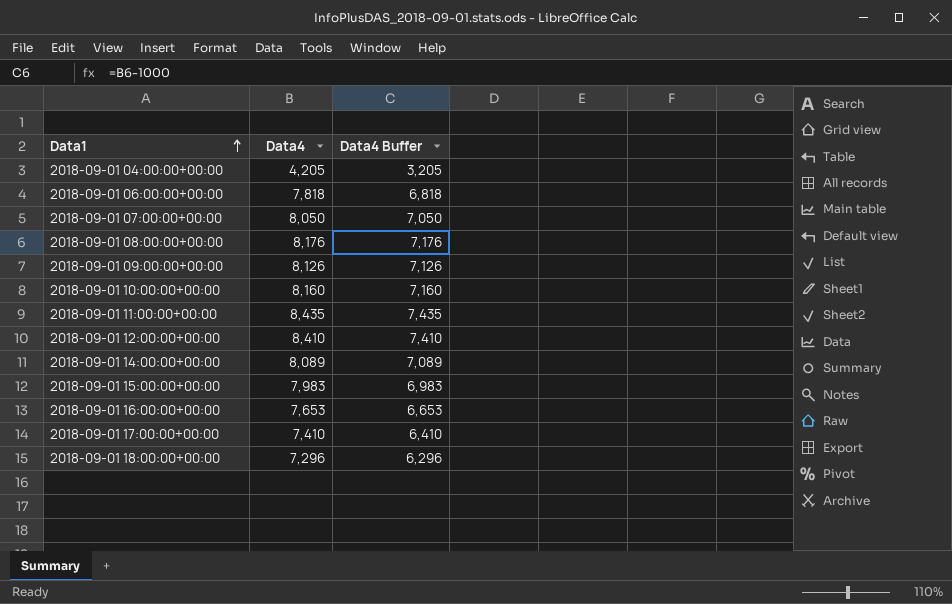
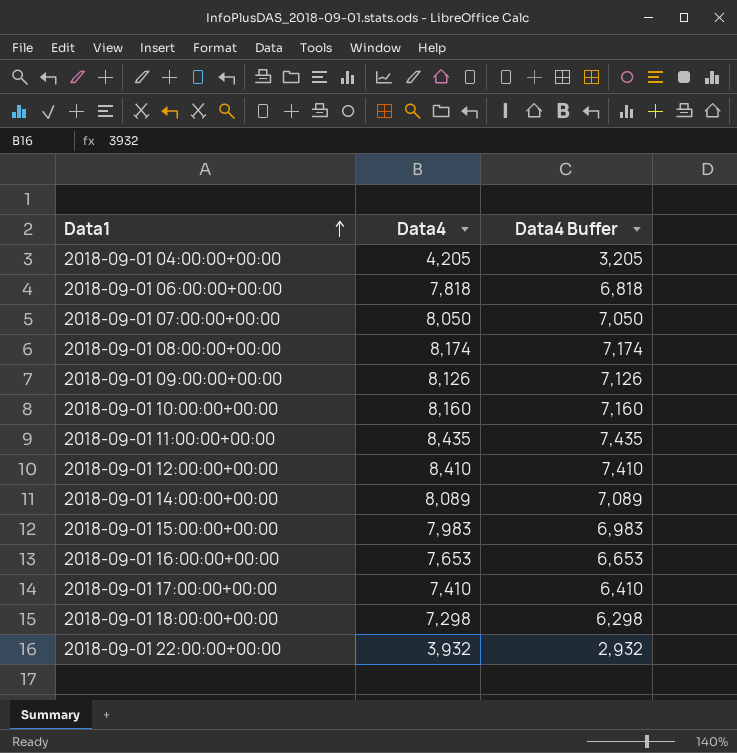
2018-09-01 08:00:00+00:00 | Data4: 8,176 -> 8,174
2018-09-01 08:00:00+00:00 | Data4 Buffer: 7,176 -> 7,174
2018-09-01 18:00:00+00:00 | Data4: 7,296 -> 7,298
2018-09-01 18:00:00+00:00 | Data4 Buffer: 6,296 -> 6,298
row 2018-09-01 22:00:00+00:00: none -> 3,932 | 2,932

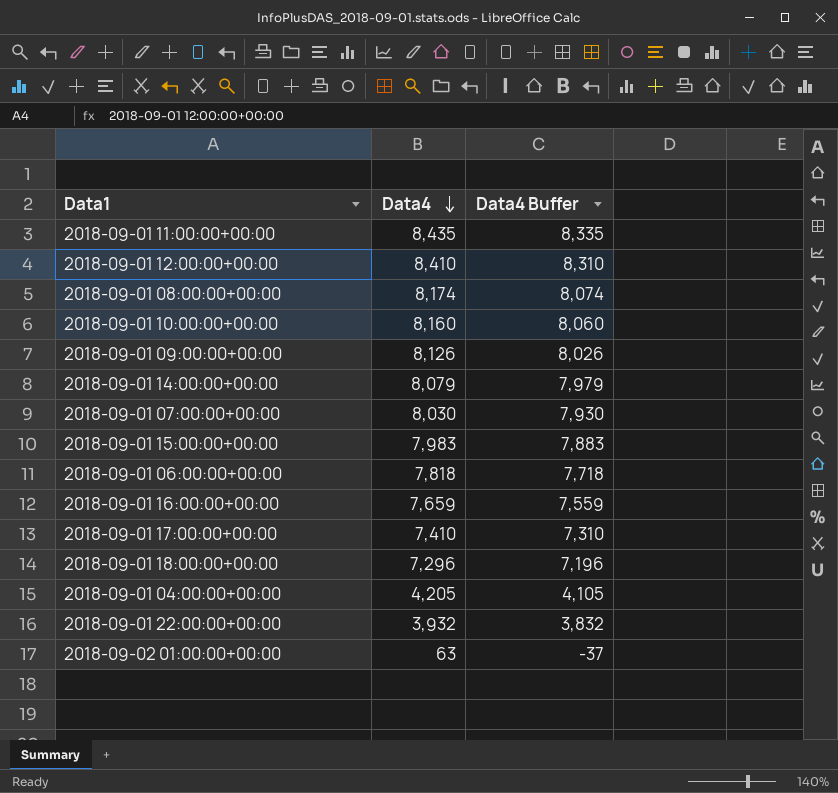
row order: Data1 ascending -> Data4 descending
column Data4 Buffer | formula: [Data4] - 1000 -> [Data4] - 100
2018-09-01 14:00:00+00:00 | Data4: 8,089 -> 8,079
2018-09-01 07:00:00+00:00 | Data4: 8,050 -> 8,030
2018-09-01 16:00:00+00:00 | Data4: 7,653 -> 7,659
2018-09-01 18:00:00+00:00 | Data4: 7,298 -> 7,296
row 2018-09-02 01:00:00+00:00: none -> 63 | -37

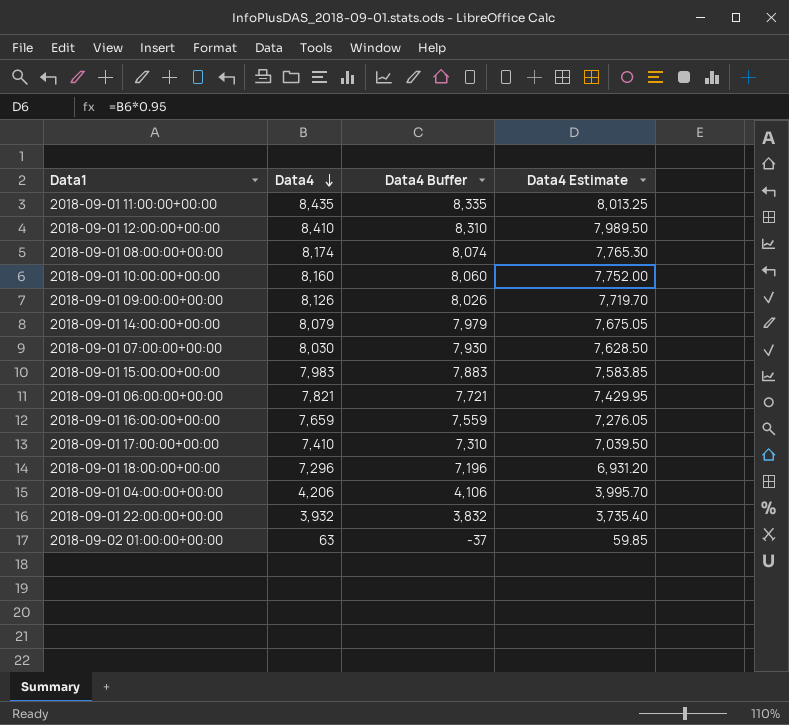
column Data4 Estimate | formula: none -> [Data4] * 0.95
2018-09-01 06:00:00+00:00 | Data4: 7,818 -> 7,821
2018-09-01 06:00:00+00:00 | Data4 Buffer: 7,718 -> 7,721
2018-09-01 04:00:00+00:00 | Data4: 4,205 -> 4,206
2018-09-01 04:00:00+00:00 | Data4 Buffer: 4,105 -> 4,106

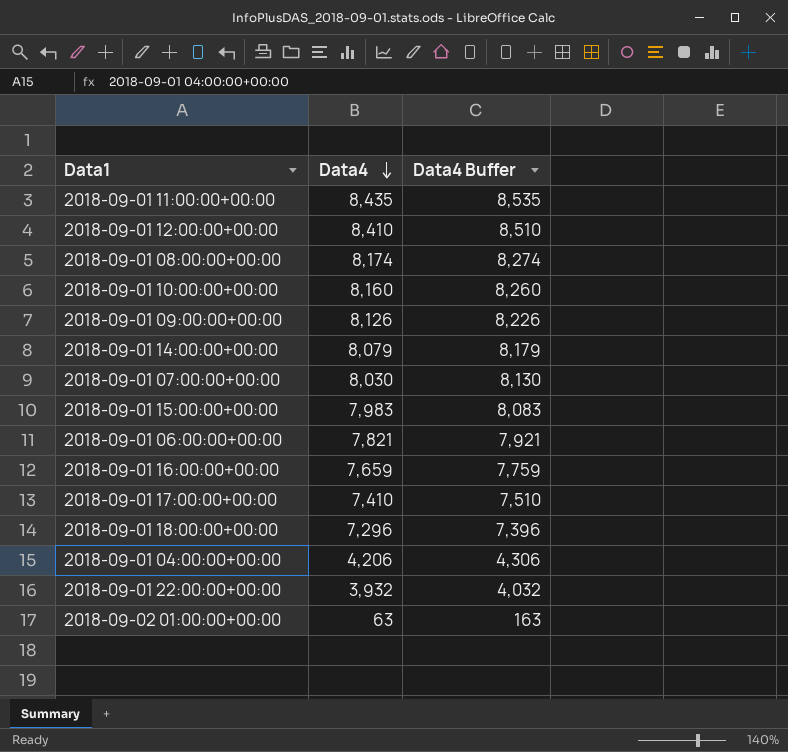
column Data4 Estimate | formula: [Data4] * 0.95 -> none
column Data4 Buffer | formula: [Data4] - 100 -> [Data4] + 100

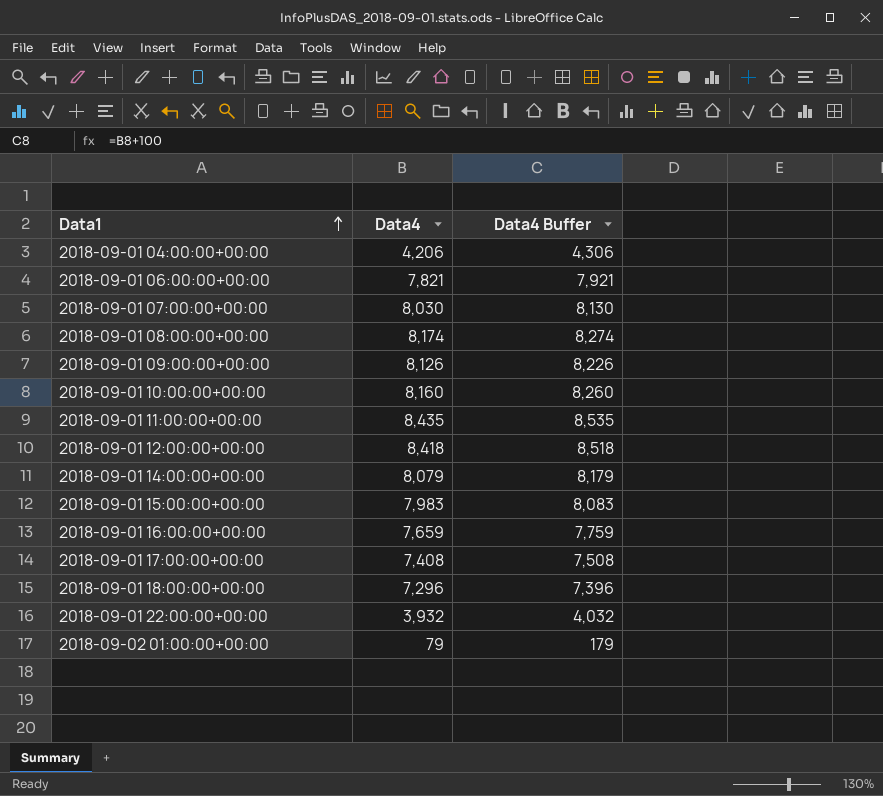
row order: Data4 descending -> Data1 ascending
2018-09-01 12:00:00+00:00 | Data4: 8,410 -> 8,418
2018-09-01 12:00:00+00:00 | Data4 Buffer: 8,510 -> 8,518
2018-09-01 17:00:00+00:00 | Data4: 7,410 -> 7,408
2018-09-01 17:00:00+00:00 | Data4 Buffer: 7,510 -> 7,508
2018-09-02 01:00:00+00:00 | Data4: 63 -> 79
2018-09-02 01:00:00+00:00 | Data4 Buffer: 163 -> 179

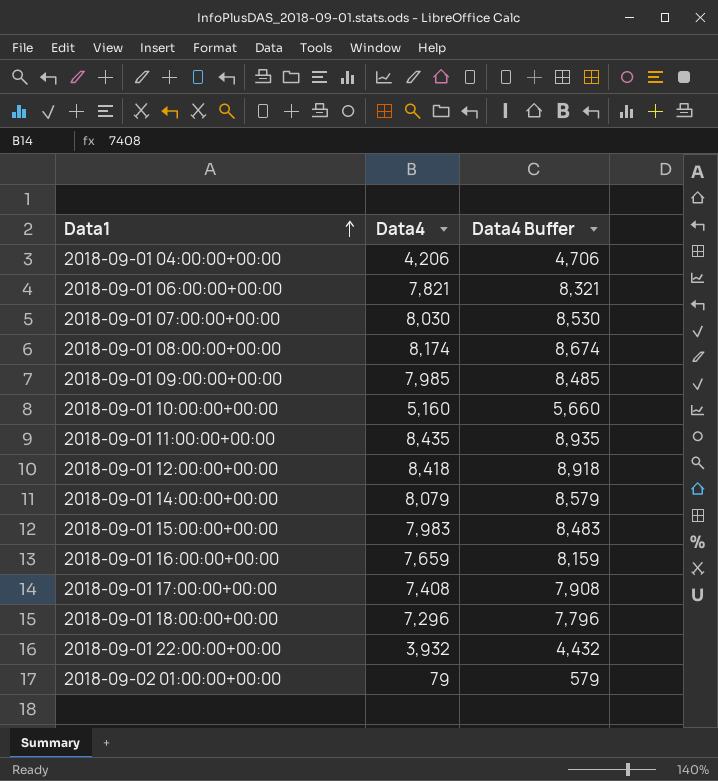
column Data4 Buffer | formula: [Data4] + 100 -> [Data4] + 500
2018-09-01 09:00:00+00:00 | Data4: 8,126 -> 7,985
2018-09-01 10:00:00+00:00 | Data4: 8,160 -> 5,160

